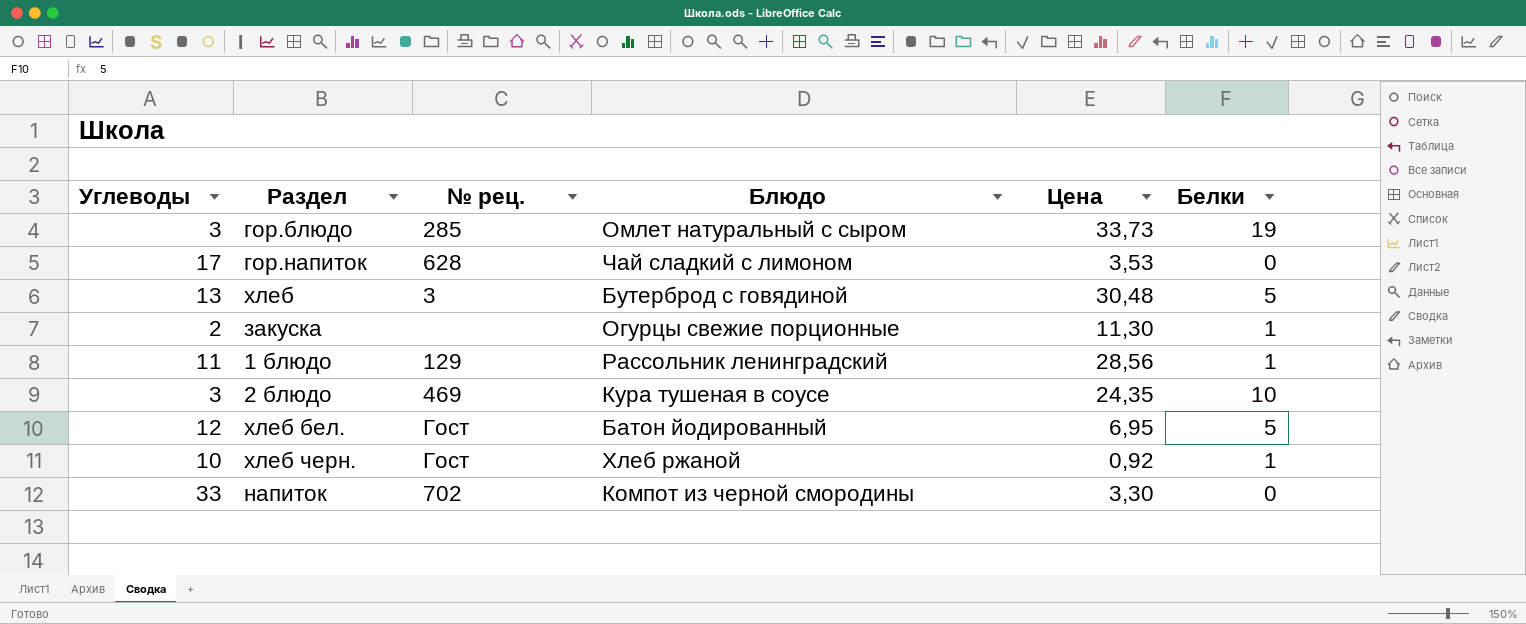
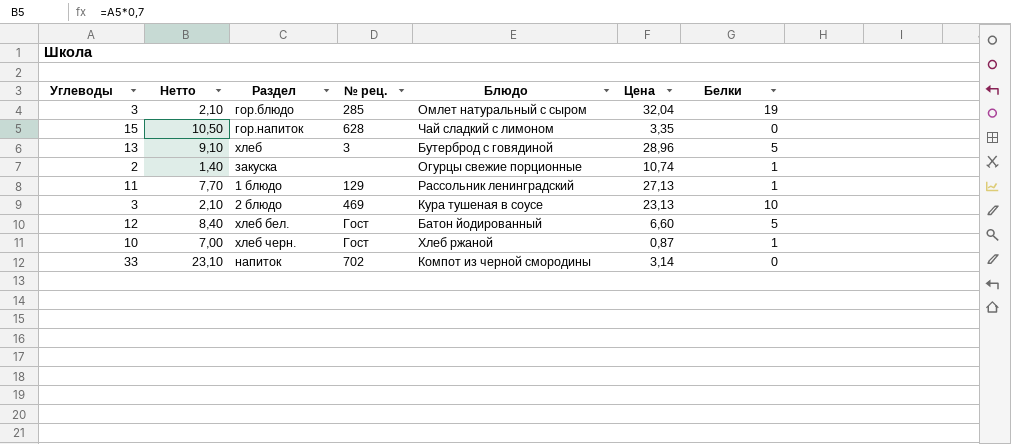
column Нетто | formula: none -> [Углеводы] * 0,7
гор.блюдо | Цена: 33,73 -> 32,04
гор.напиток | Углеводы: 17 -> 15
гор.напиток | Цена: 3,53 -> 3,35
хлеб | Цена: 30,48 -> 28,96
закуска | Цена: 11,30 -> 10,74
1 блюдо | Цена: 28,56 -> 27,13
2 блюдо | Цена: 24,35 -> 23,13
хлеб бел. | Цена: 6,95 -> 6,60
хлеб черн. | Цена: 0,92 -> 0,87
напиток | Цена: 3,30 -> 3,14

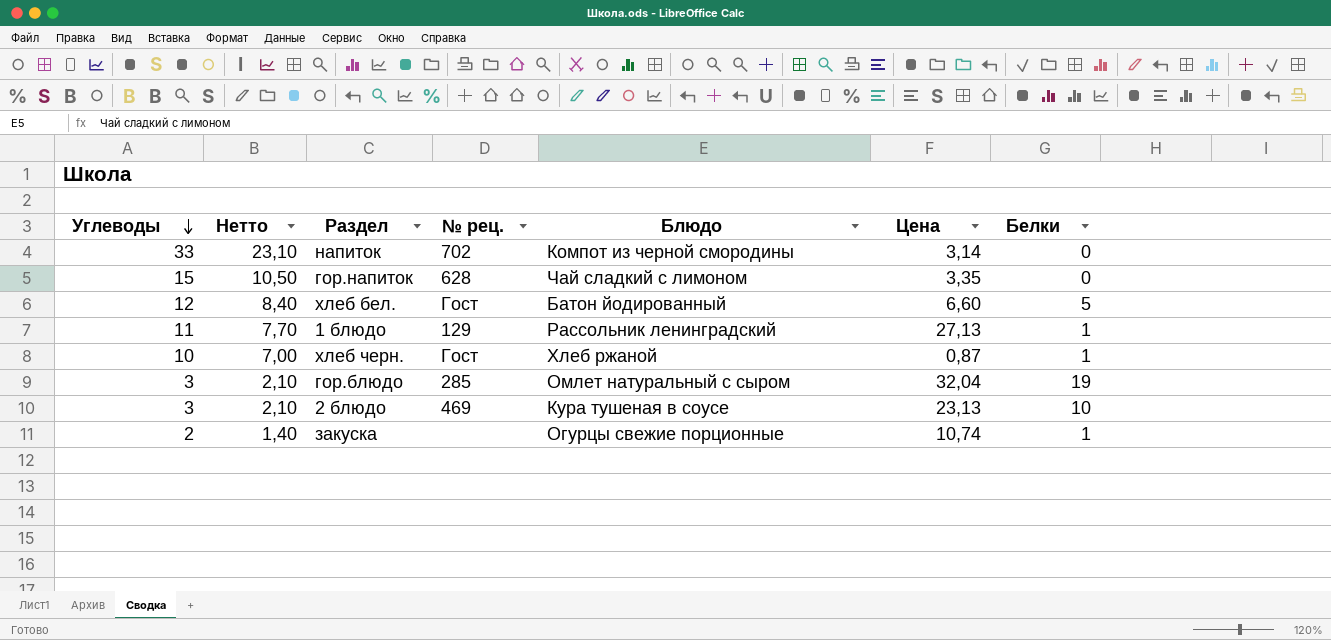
row order: none -> Углеводы descending
row хлеб: 13 | 9,10 | 3 | Бутерброд с говядиной | 28,96 | 5 -> none

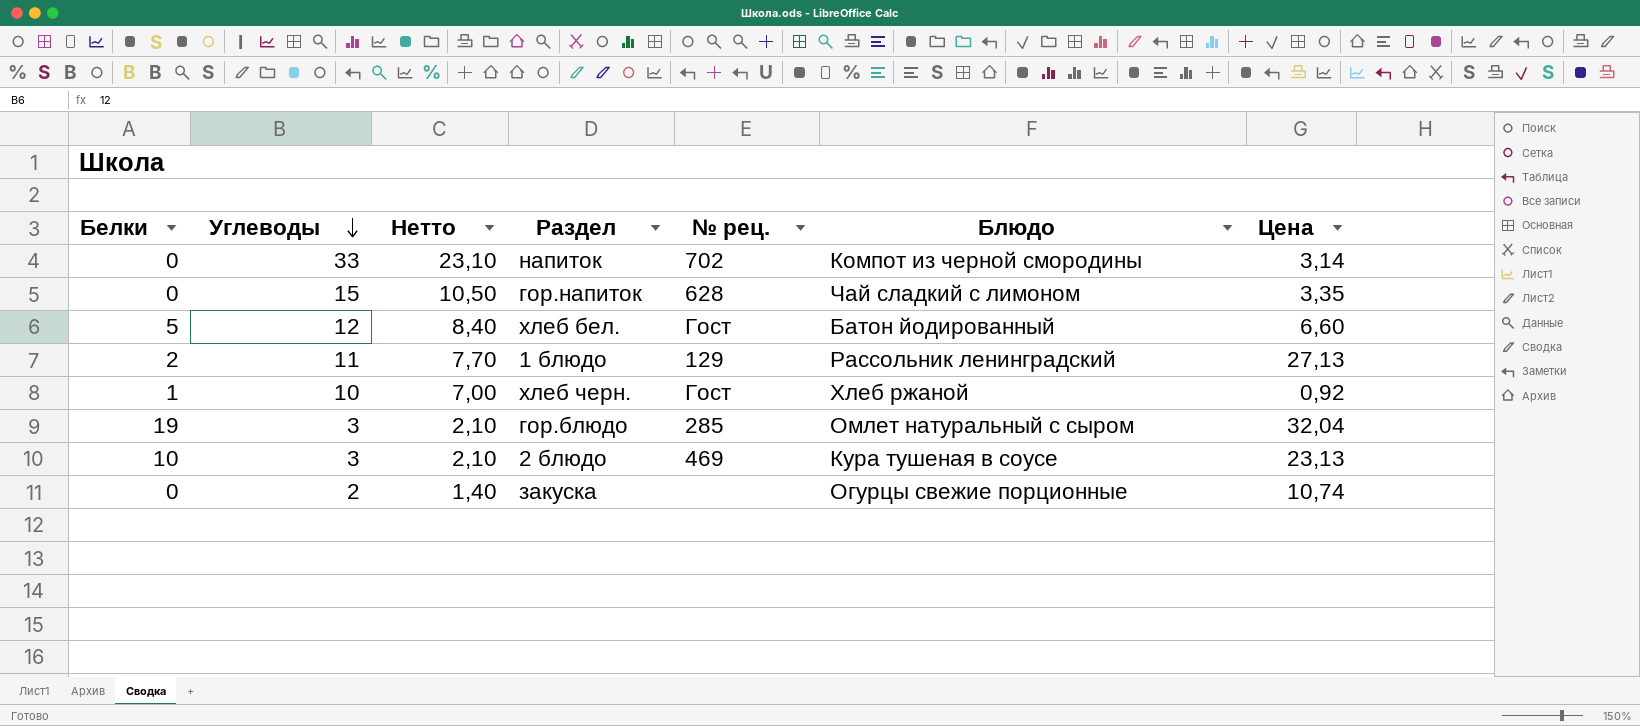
column Белки | position: 7 -> 1
1 блюдо | Белки: 1 -> 2
хлеб черн. | Цена: 0,87 -> 0,92
закуска | Белки: 1 -> 0

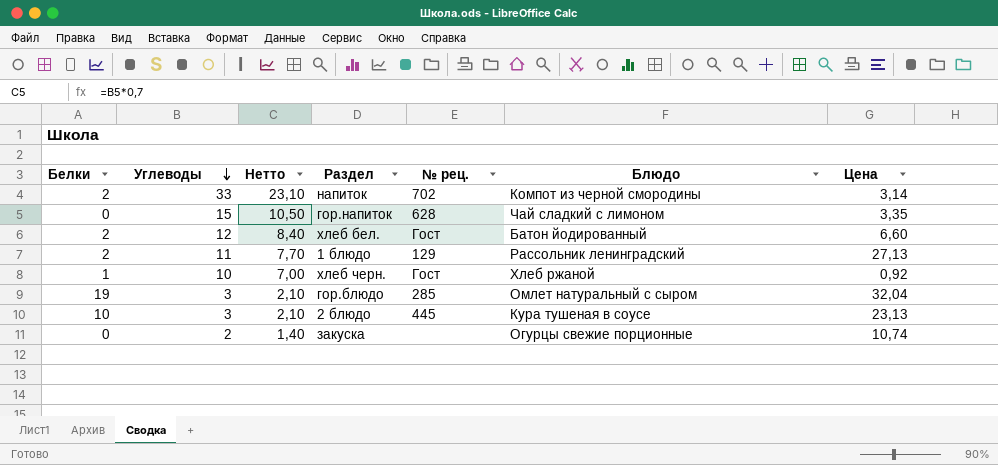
напиток | Белки: 0 -> 2
хлеб бел. | Белки: 5 -> 2
2 блюдо | № рец.: 469 -> 445

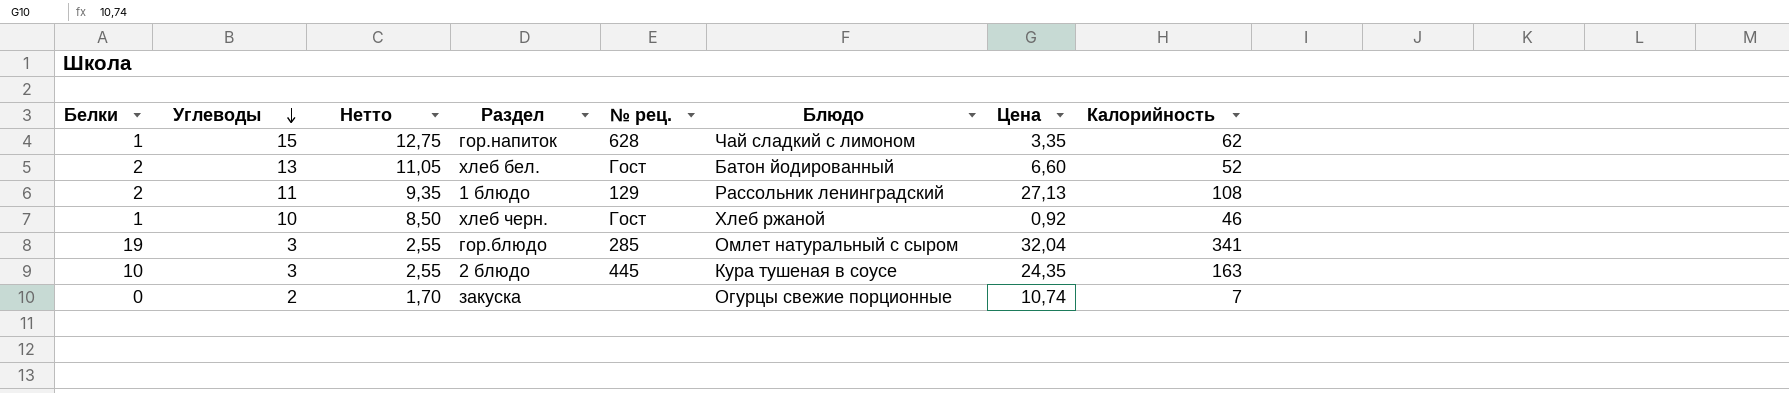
column Нетто | formula: [Углеводы] * 0,7 -> [Углеводы] * 0,85
column Калорийность | position: none -> 8
row напиток: 2 | 33 | 23,10 | 702 | Компот из черной смородины | 3,14 -> none
гор.напиток | Белки: 0 -> 1
хлеб бел. | Углеводы: 12 -> 13
2 блюдо | Цена: 23,13 -> 24,35

